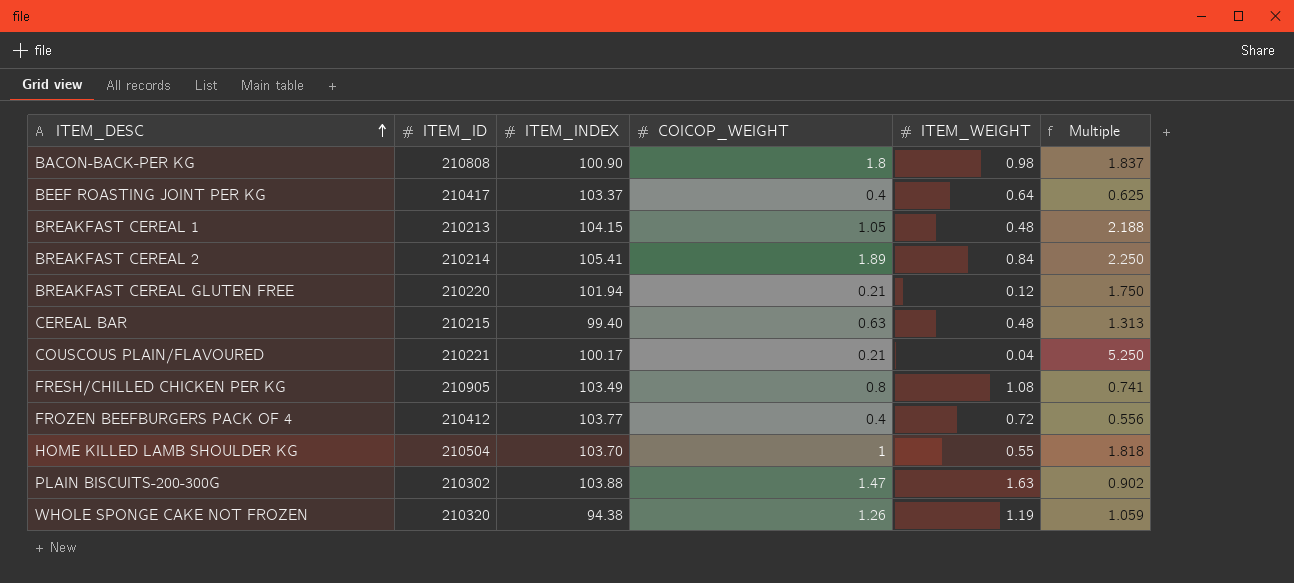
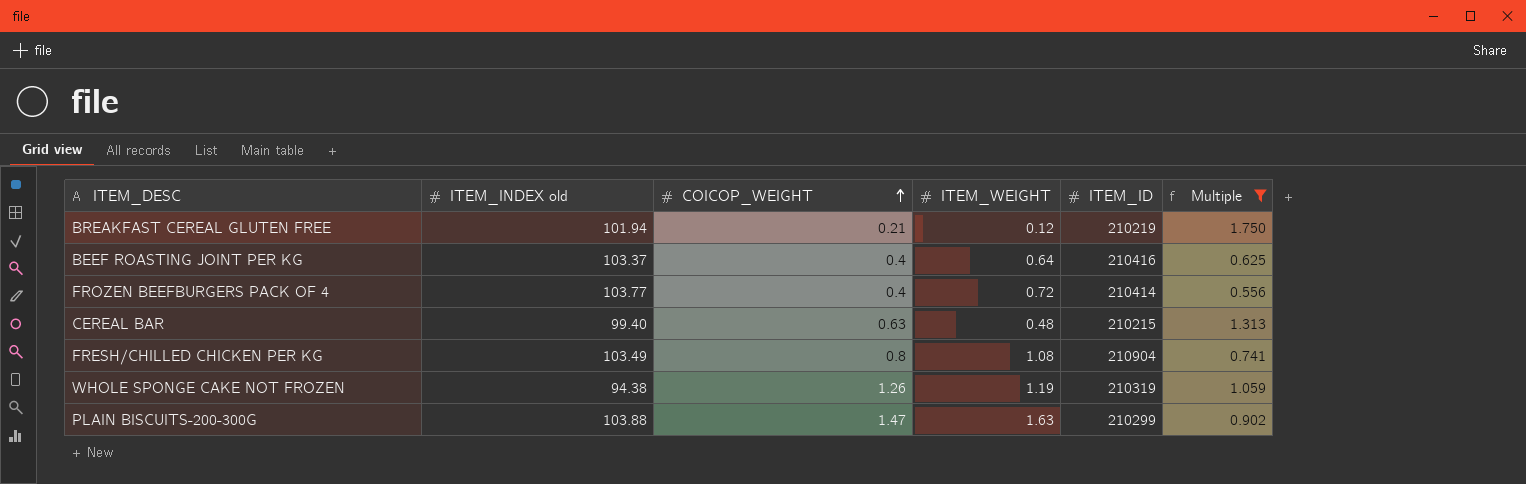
filter: none -> Multiple <= 1.750
row order: ITEM_DESC ascending -> COICOP_WEIGHT ascending
column name: ITEM_INDEX -> ITEM_INDEX old
column ITEM_ID | position: 2 -> 5
BREAKFAST CEREAL GLUTEN FREE | ITEM_ID: 210220 -> 210219
BEEF ROASTING JOINT PER KG | ITEM_ID: 210417 -> 210416
FROZEN BEEFBURGERS PACK OF 4 | ITEM_ID: 210412 -> 210414
FRESH/CHILLED CHICKEN PER KG | ITEM_ID: 210905 -> 210904
WHOLE SPONGE CAKE NOT FROZEN | ITEM_ID: 210320 -> 210319
PLAIN BISCUITS-200-300G | ITEM_ID: 210302 -> 210299

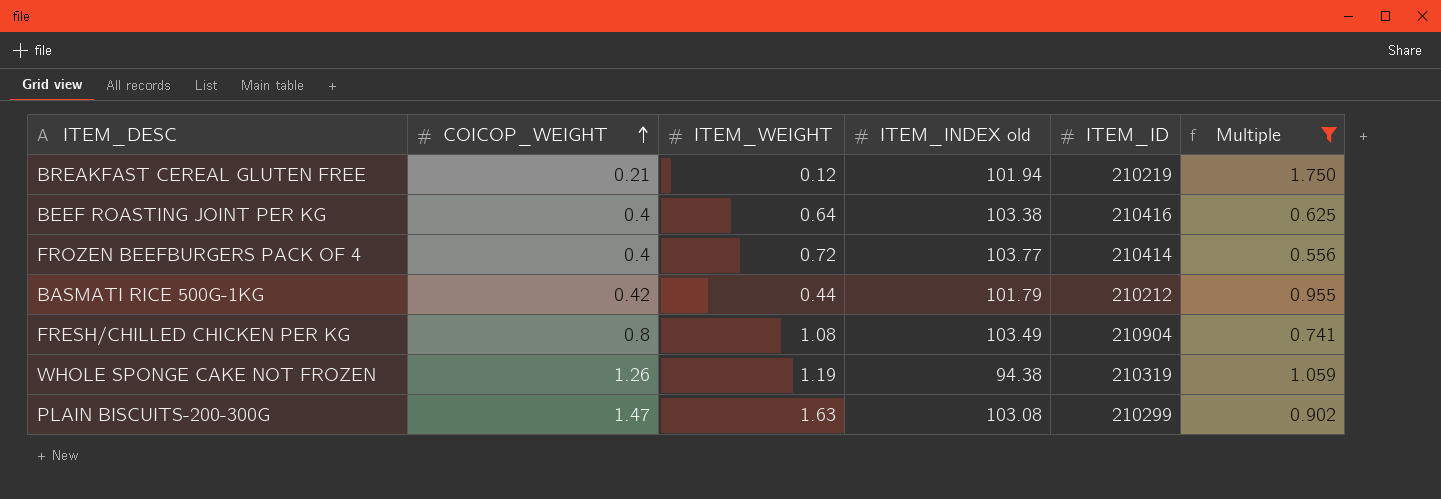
column ITEM_INDEX old | position: 2 -> 4
row CEREAL BAR: 99.40 | 0.63 | 0.48 | 210215 | 1.313 -> none
BEEF ROASTING JOINT PER KG | ITEM_INDEX old: 103.37 -> 103.38
row BASMATI RICE 500G-1KG: none -> 0.42 | 0.44 | 101.79 | 210212 | 0.955
PLAIN BISCUITS-200-300G | ITEM_INDEX old: 103.88 -> 103.08

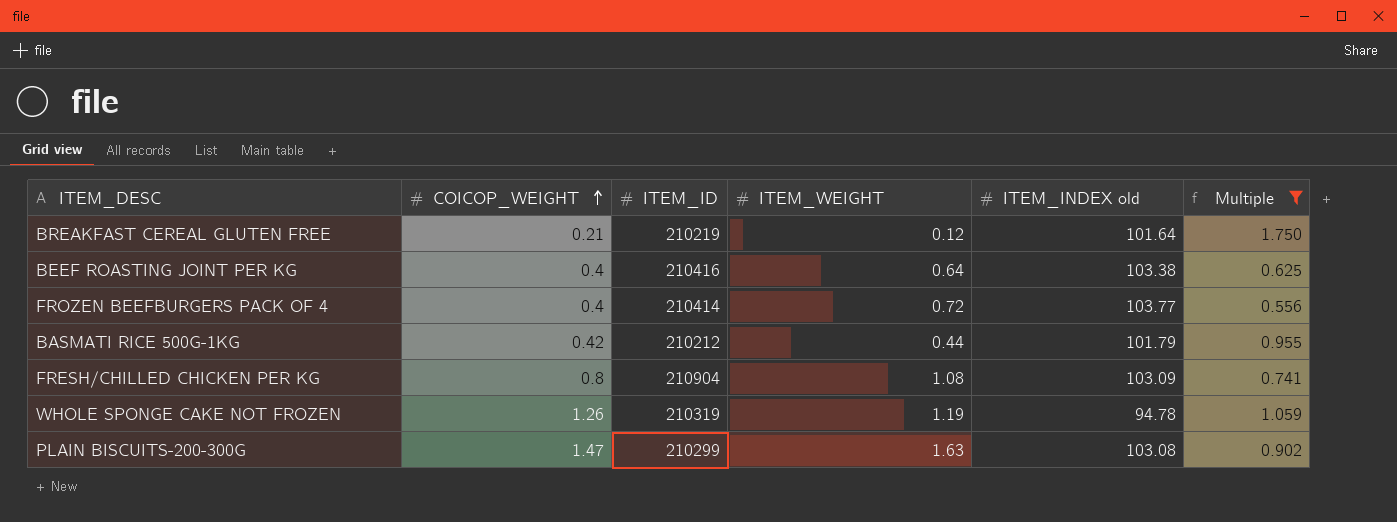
column ITEM_ID | position: 5 -> 3
BREAKFAST CEREAL GLUTEN FREE | ITEM_INDEX old: 101.94 -> 101.64
FRESH/CHILLED CHICKEN PER KG | ITEM_INDEX old: 103.49 -> 103.09
WHOLE SPONGE CAKE NOT FROZEN | ITEM_INDEX old: 94.38 -> 94.78

